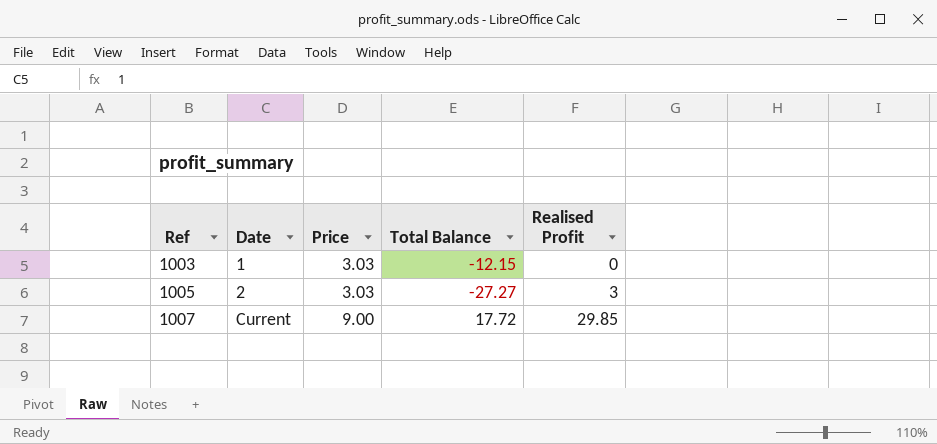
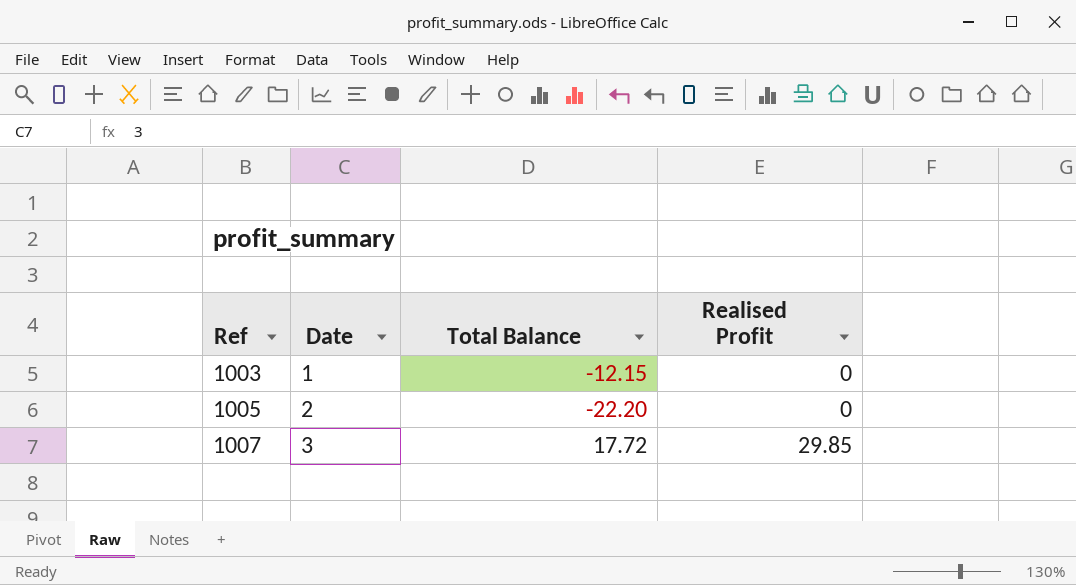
column Price | position: 3 -> none
1005 | Total Balance: -27.27 -> -22.20
1005 | Realised Profit: 3 -> 0
1007 | Date: Current -> 3

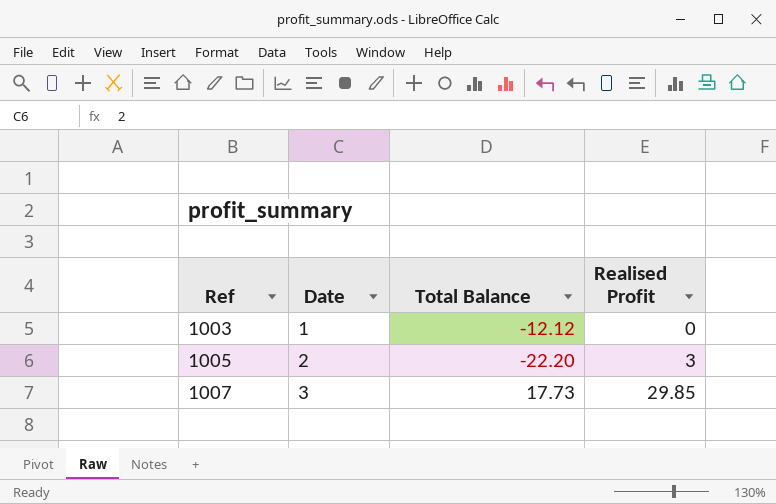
1003 | Total Balance: -12.15 -> -12.12
1005 | Realised Profit: 0 -> 3
1007 | Total Balance: 17.72 -> 17.73

